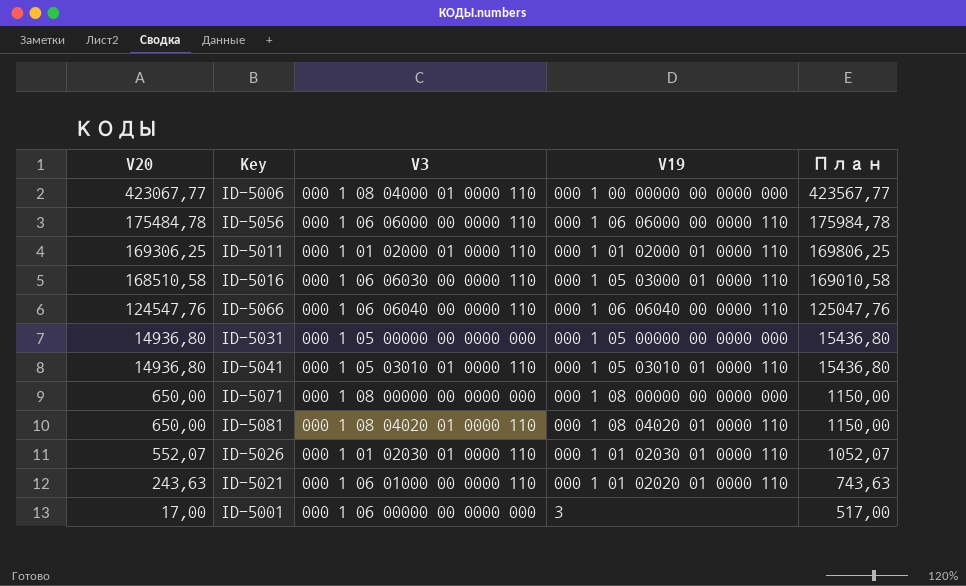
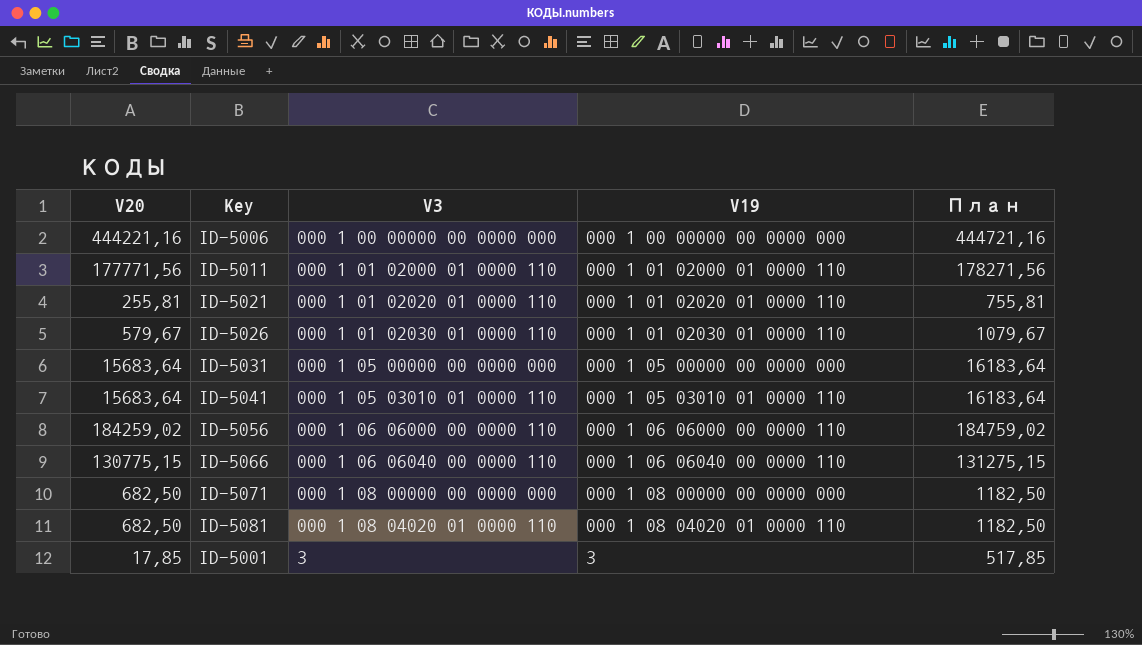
row order: V20 descending -> V3 ascending
row ID-5016: 168510,58 | 000 1 06 06030 00 0000 110 | 000 1 05 03000 01 0000 110 | 169010,58 -> none
ID-5006 | V20: 423067,77 -> 444221,16
ID-5006 | V3: 000 1 08 04000 01 0000 110 -> 000 1 00 00000 00 0000 000
ID-5006 | План: 423567,77 -> 444721,16
ID-5011 | V20: 169306,25 -> 177771,56
ID-5011 | План: 169806,25 -> 178271,56
ID-5021 | V20: 243,63 -> 255,81
ID-5021 | V3: 000 1 06 01000 00 0000 110 -> 000 1 01 02020 01 0000 110
ID-5021 | План: 743,63 -> 755,81
ID-5026 | V20: 552,07 -> 579,67
ID-5026 | План: 1052,07 -> 1079,67
ID-5031 | V20: 14936,80 -> 15683,64
ID-5031 | План: 15436,80 -> 16183,64
ID-5041 | V20: 14936,80 -> 15683,64
ID-5041 | План: 15436,80 -> 16183,64
ID-5056 | V20: 175484,78 -> 184259,02
ID-5056 | План: 175984,78 -> 184759,02
ID-5066 | V20: 124547,76 -> 130775,15
ID-5066 | План: 125047,76 -> 131275,15
ID-5071 | V20: 650,00 -> 682,50
ID-5071 | План: 1150,00 -> 1182,50
ID-5081 | V20: 650,00 -> 682,50
ID-5081 | План: 1150,00 -> 1182,50
ID-5001 | V20: 17,00 -> 17,85
ID-5001 | V3: 000 1 06 00000 00 0000 000 -> 3
ID-5001 | План: 517,00 -> 517,85

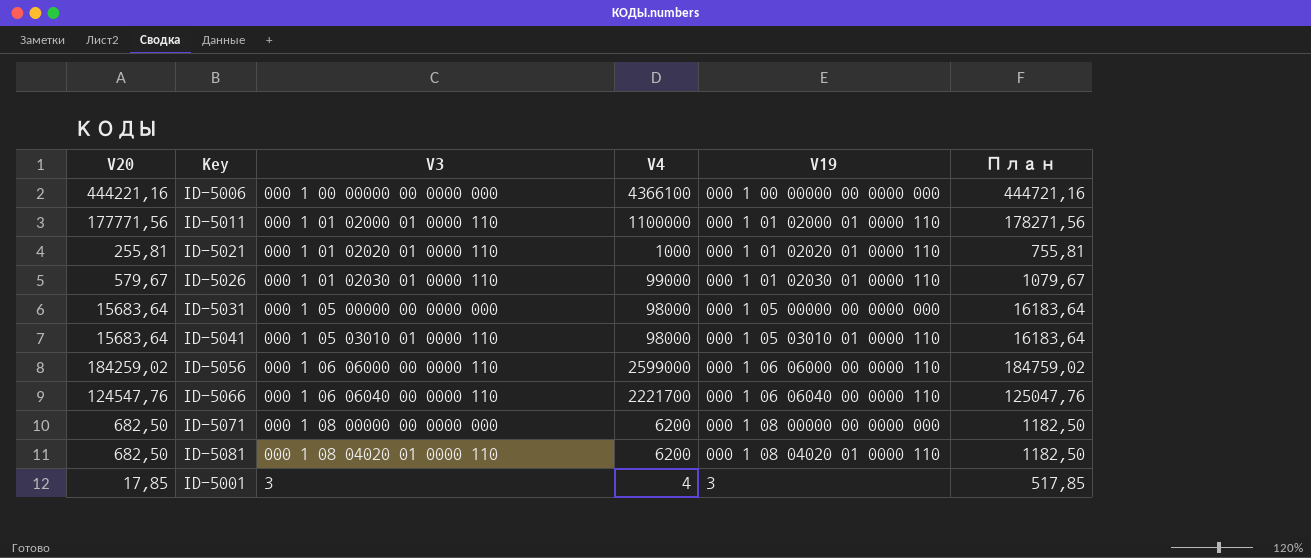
column V4 | position: none -> 4
ID-5066 | V20: 130775,15 -> 124547,76
ID-5066 | План: 131275,15 -> 125047,76

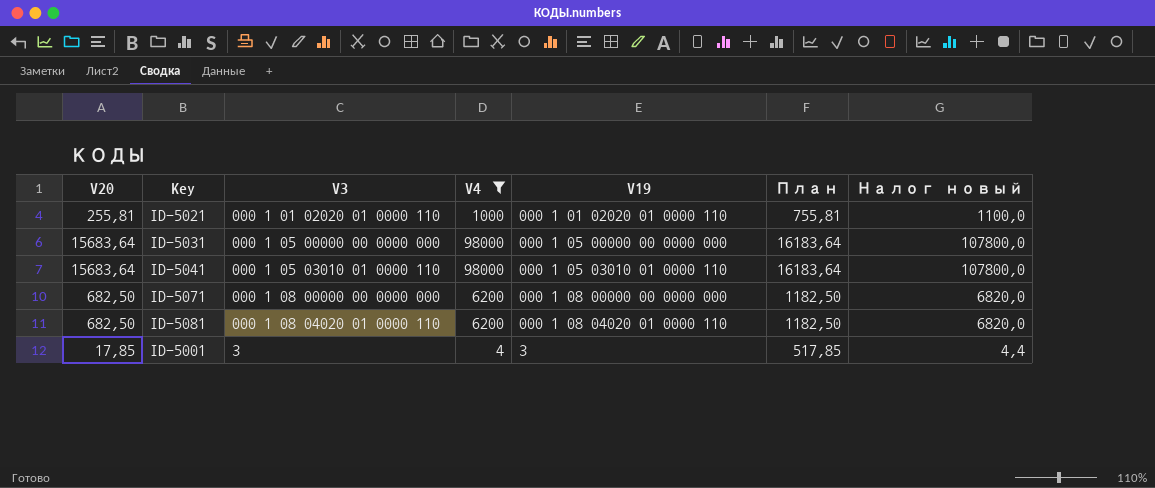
filter: none -> V4 <= 98000
column Налог новый | formula: none -> [V4] * 1,1

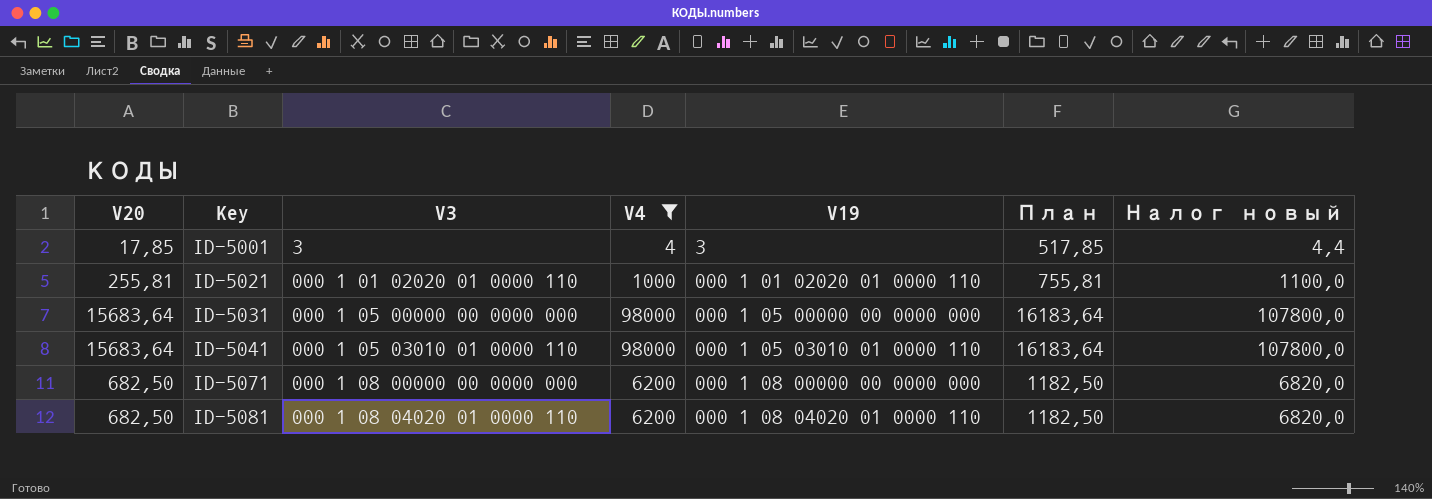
row order: V3 ascending -> Key ascending

